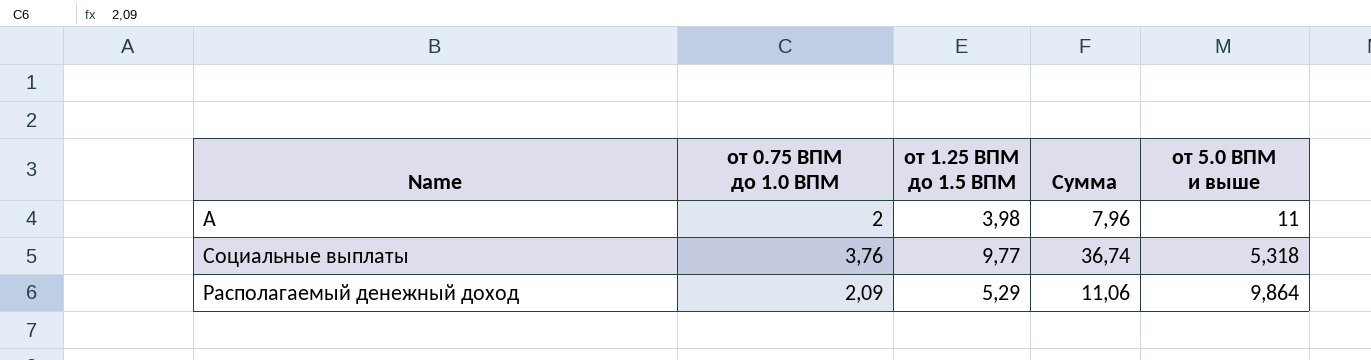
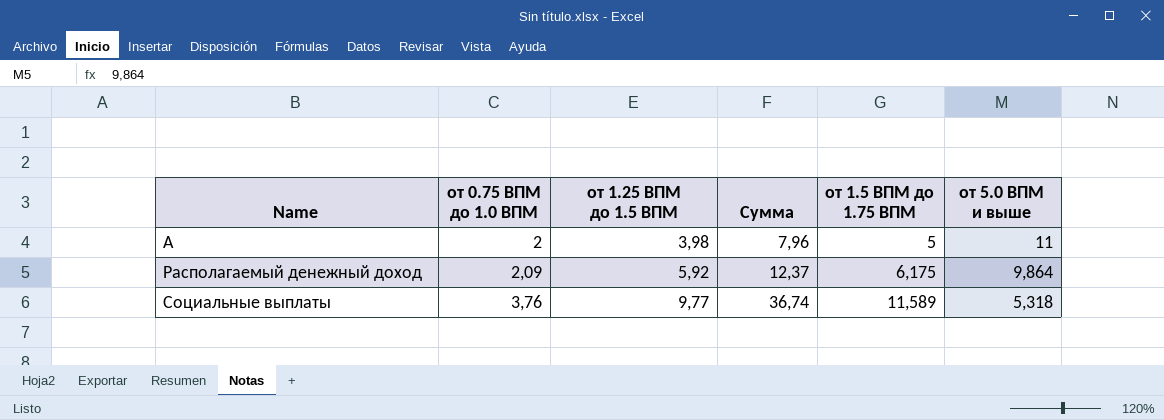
row order: none -> Name ascending
column от 1.5 ВПМ до 1.75 ВПМ | position: none -> 5
Располагаемый денежный доход | от 1.25 ВПМ до 1.5 ВПМ: 5,29 -> 5,92
Располагаемый денежный доход | Сумма: 11,06 -> 12,37

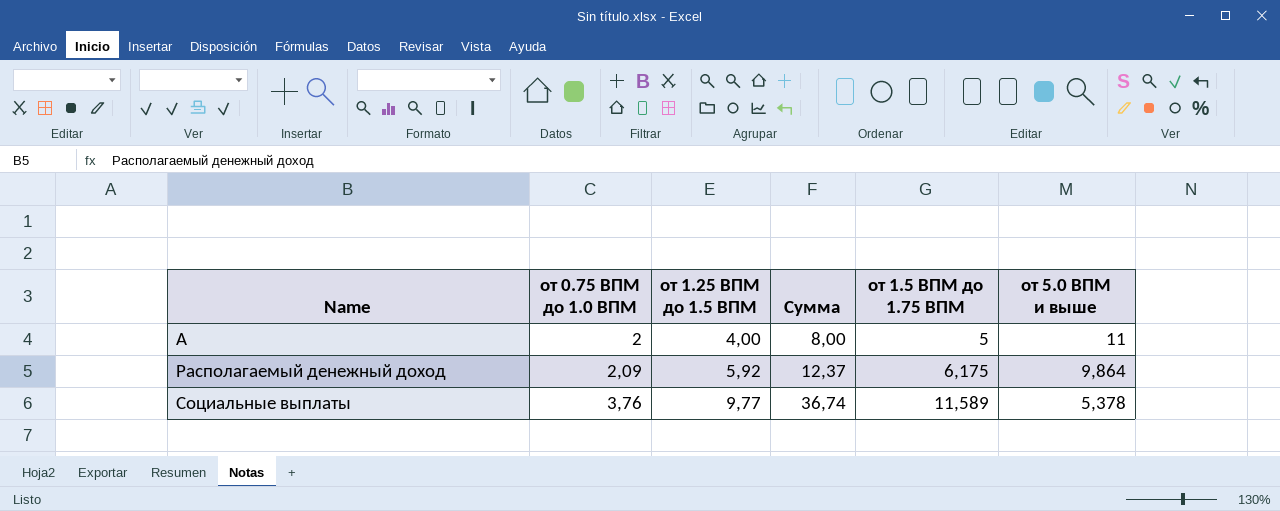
А | от 1.25 ВПМ до 1.5 ВПМ: 3,98 -> 4,00
А | Сумма: 7,96 -> 8,00
Социальные выплаты | от 5.0 ВПМ и выше: 5,318 -> 5,378

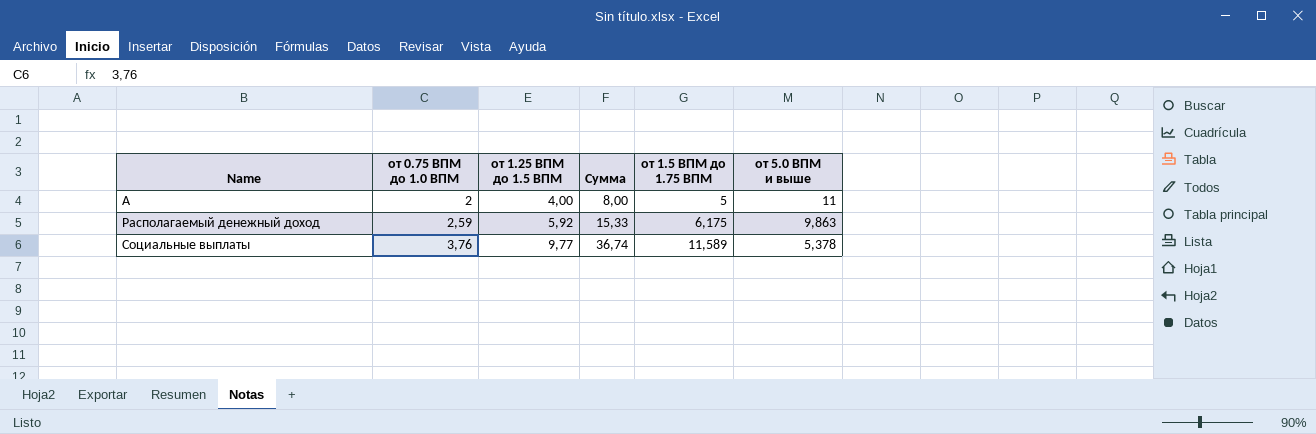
Располагаемый денежный доход | от 0.75 ВПМ до 1.0 ВПМ: 2,09 -> 2,59
Располагаемый денежный доход | Сумма: 12,37 -> 15,33
Располагаемый денежный доход | от 5.0 ВПМ и выше: 9,864 -> 9,863

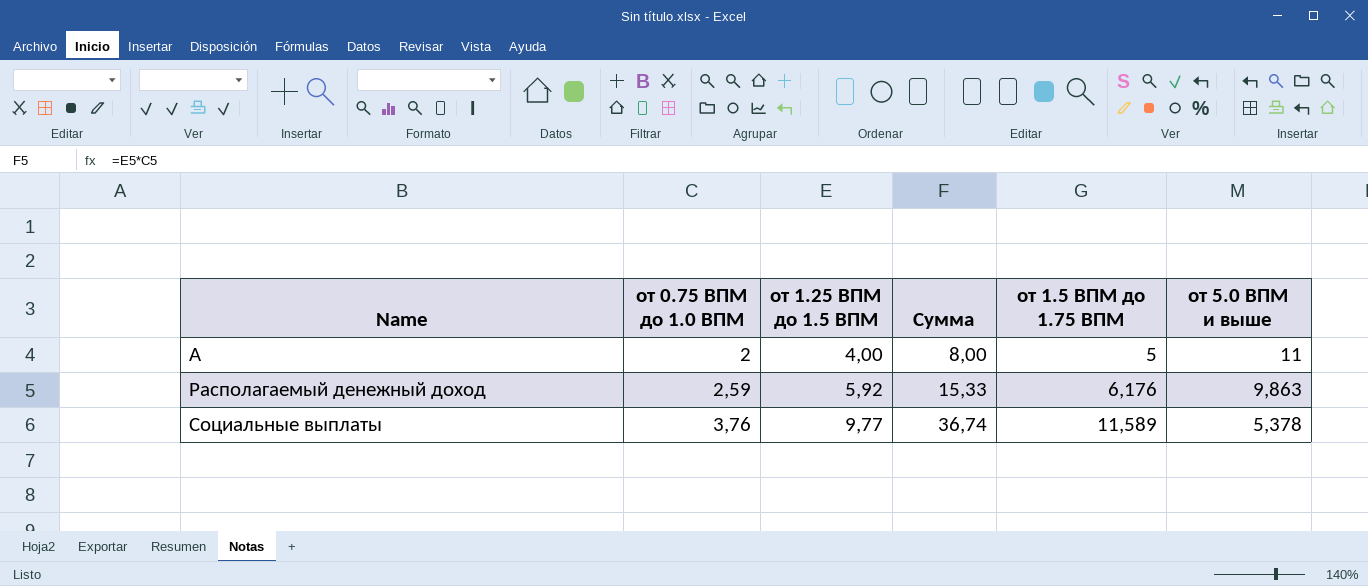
Располагаемый денежный доход | от 1.5 ВПМ до 1.75 ВПМ: 6,175 -> 6,176

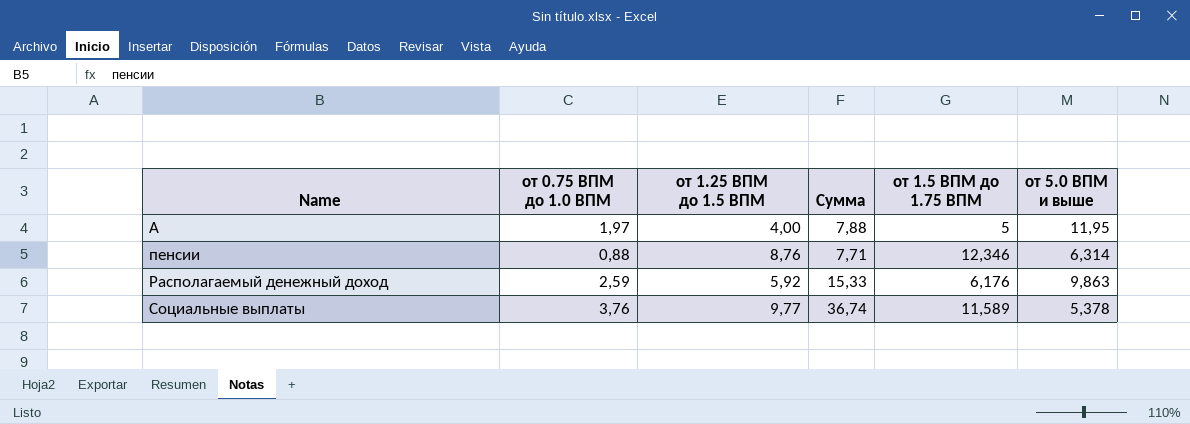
А | от 0.75 ВПМ до 1.0 ВПМ: 2 -> 1,97
А | Сумма: 8,00 -> 7,88
А | от 5.0 ВПМ и выше: 11 -> 11,95
row пенсии: none -> 0,88 | 8,76 | 7,71 | 12,346 | 6,314

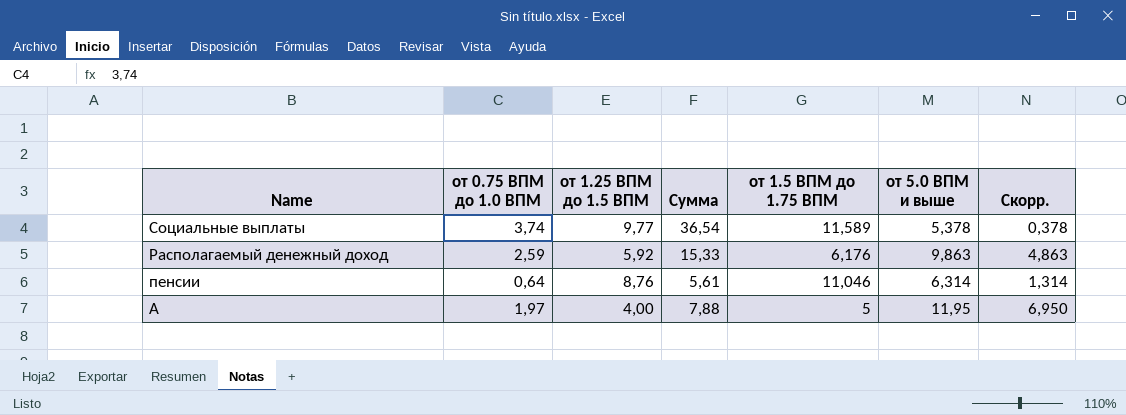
row order: Name ascending -> Name descending
column Скорр. | formula: none -> [от 5.0 ВПМ и выше] - 5
Социальные выплаты | от 0.75 ВПМ до 1.0 ВПМ: 3,76 -> 3,74
Социальные выплаты | Сумма: 36,74 -> 36,54
пенсии | от 0.75 ВПМ до 1.0 ВПМ: 0,88 -> 0,64
пенсии | Сумма: 7,71 -> 5,61
пенсии | от 1.5 ВПМ до 1.75 ВПМ: 12,346 -> 11,046

